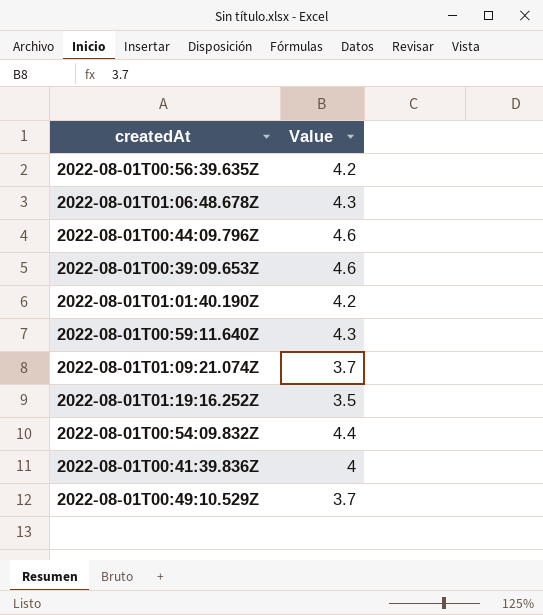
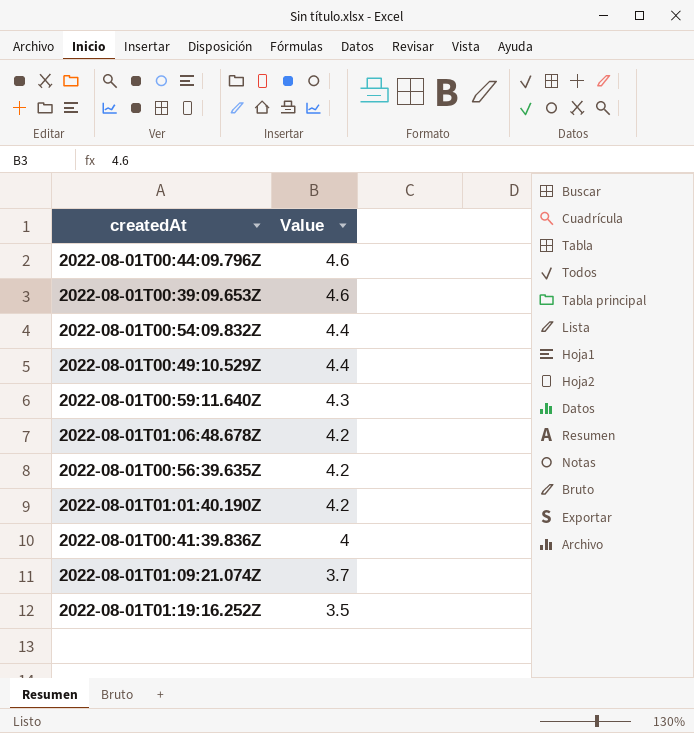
row order: none -> Value descending
2022-08-01T00:49:10.529Z | Value: 3.7 -> 4.4
2022-08-01T01:06:48.678Z | Value: 4.3 -> 4.2

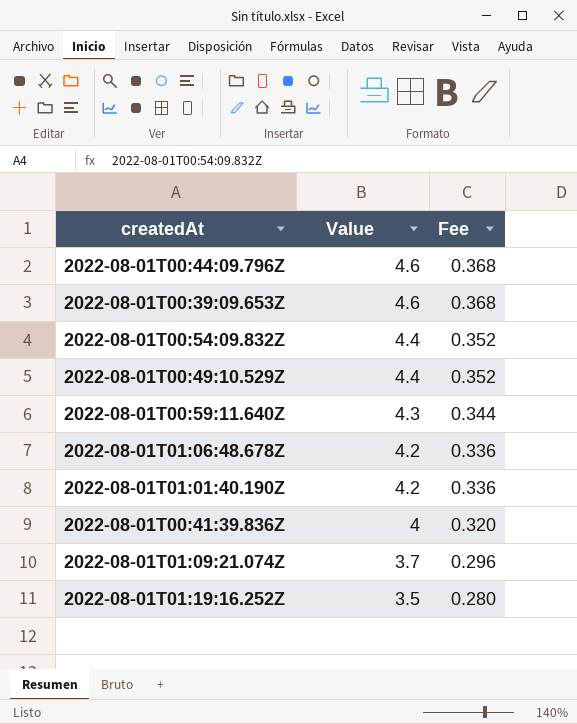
column Fee | formula: none -> [Value] * 0.08
row 2022-08-01T00:56:39.635Z: 4.2 -> none

